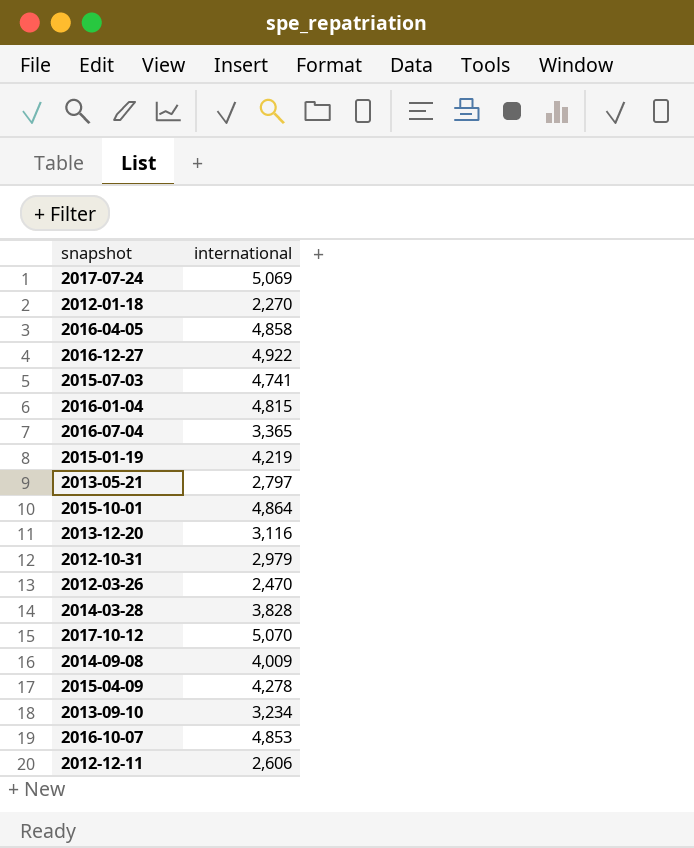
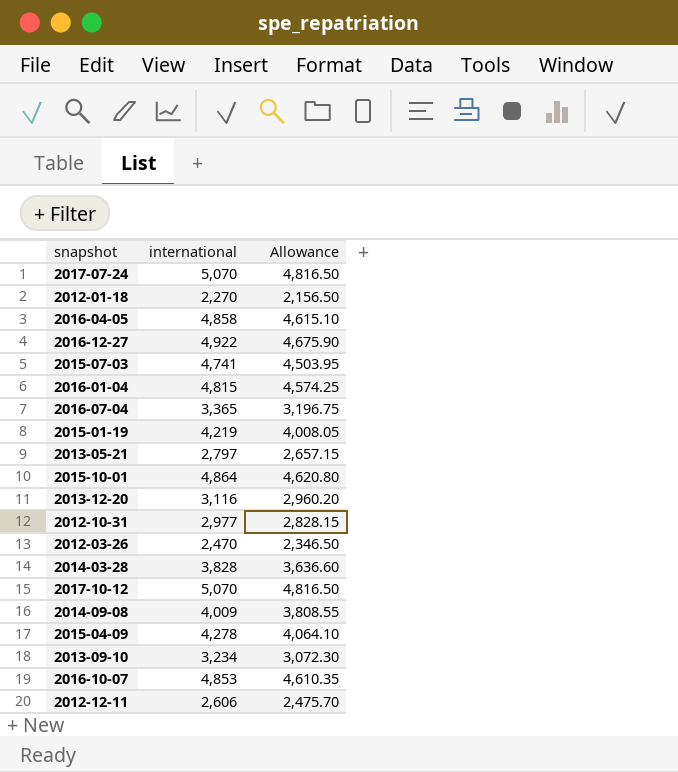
column Allowance | formula: none -> [international] * 0.95
2017-07-24 | international: 5,069 -> 5,070
2012-10-31 | international: 2,979 -> 2,977

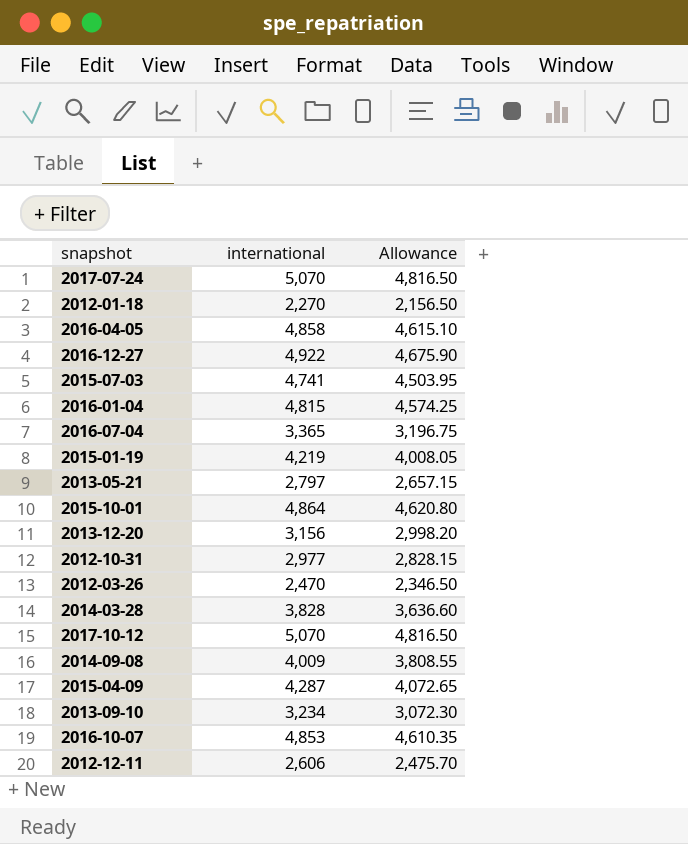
2013-12-20 | international: 3,116 -> 3,156
2013-12-20 | Allowance: 2,960.20 -> 2,998.20
2015-04-09 | international: 4,278 -> 4,287
2015-04-09 | Allowance: 4,064.10 -> 4,072.65

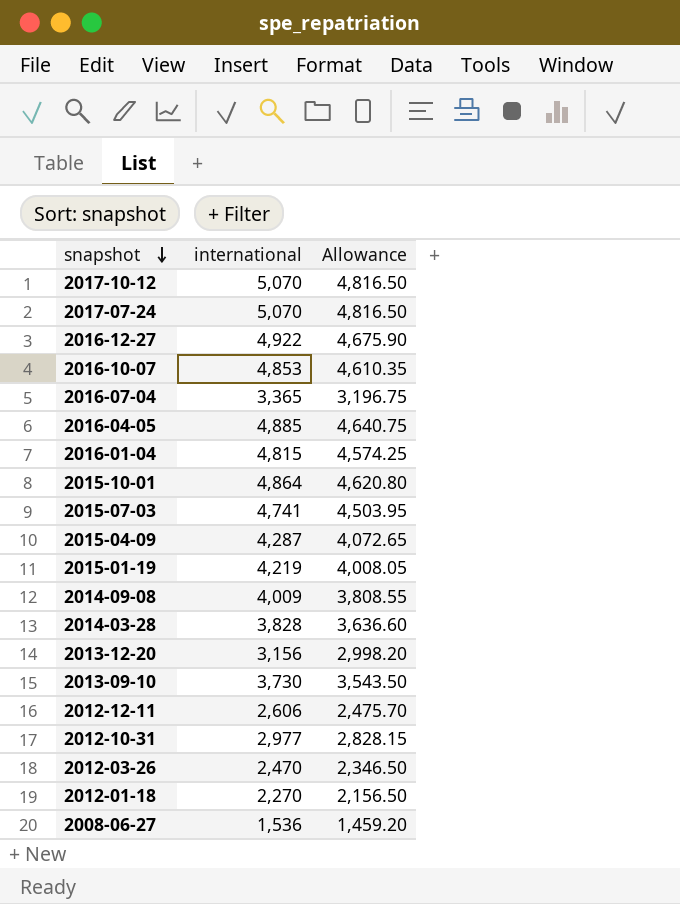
row order: none -> snapshot descending
row 2013-05-21: 2,797 | 2,657.15 -> none
2016-04-05 | international: 4,858 -> 4,885
2016-04-05 | Allowance: 4,615.10 -> 4,640.75
2013-09-10 | international: 3,234 -> 3,730
2013-09-10 | Allowance: 3,072.30 -> 3,543.50
row 2008-06-27: none -> 1,536 | 1,459.20

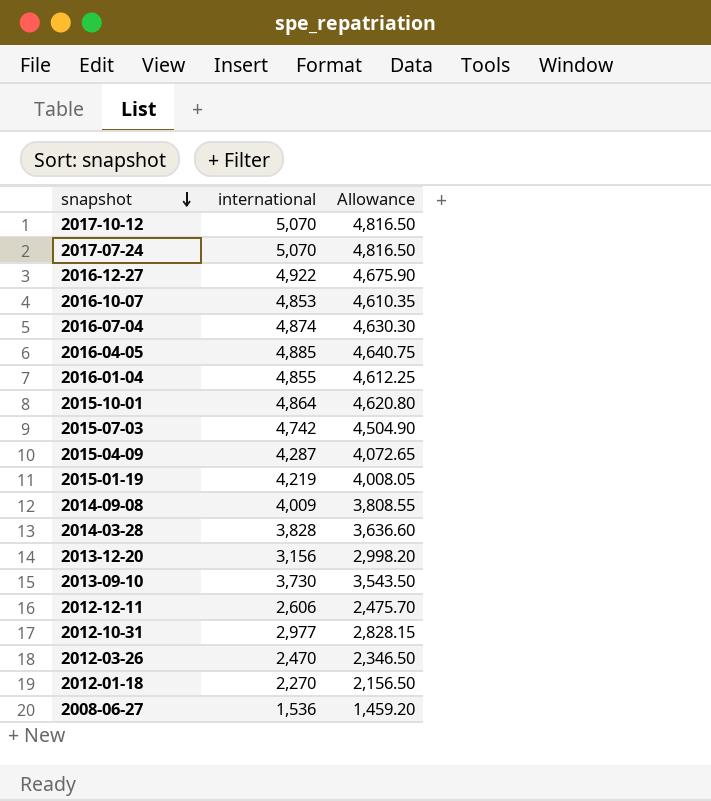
2016-07-04 | international: 3,365 -> 4,874
2016-07-04 | Allowance: 3,196.75 -> 4,630.30
2016-01-04 | international: 4,815 -> 4,855
2016-01-04 | Allowance: 4,574.25 -> 4,612.25
2015-07-03 | international: 4,741 -> 4,742
2015-07-03 | Allowance: 4,503.95 -> 4,504.90

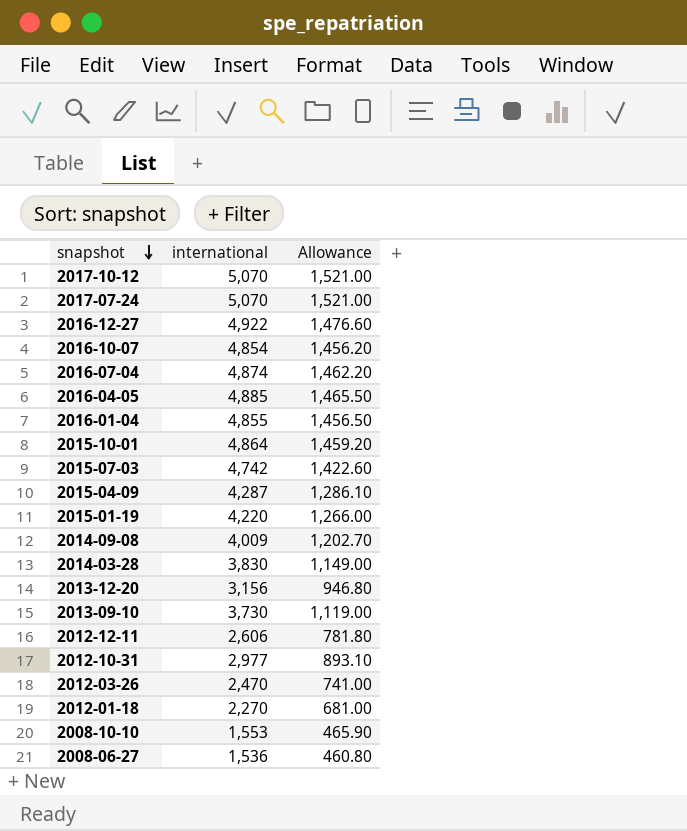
column Allowance | formula: [international] * 0.95 -> [international] * 0.3
2016-10-07 | international: 4,853 -> 4,854
2015-01-19 | international: 4,219 -> 4,220
2014-03-28 | international: 3,828 -> 3,830
row 2008-10-10: none -> 1,553 | 465.90

